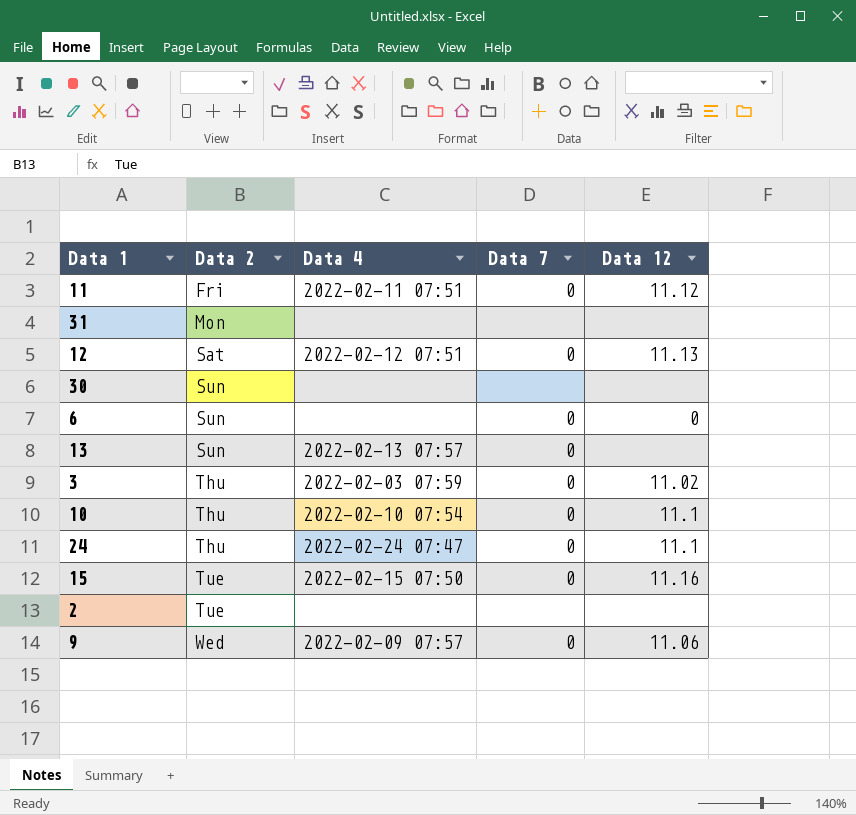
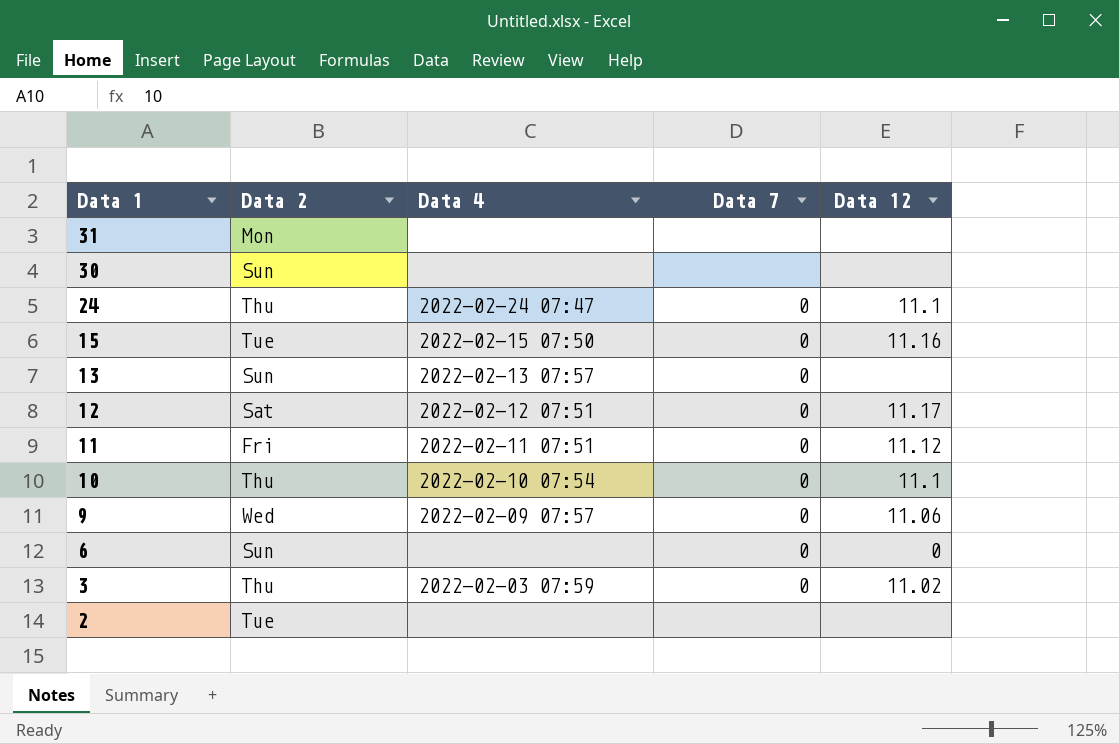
row order: Data 2 ascending -> Data 1 descending
12 | Data 12: 11.13 -> 11.17

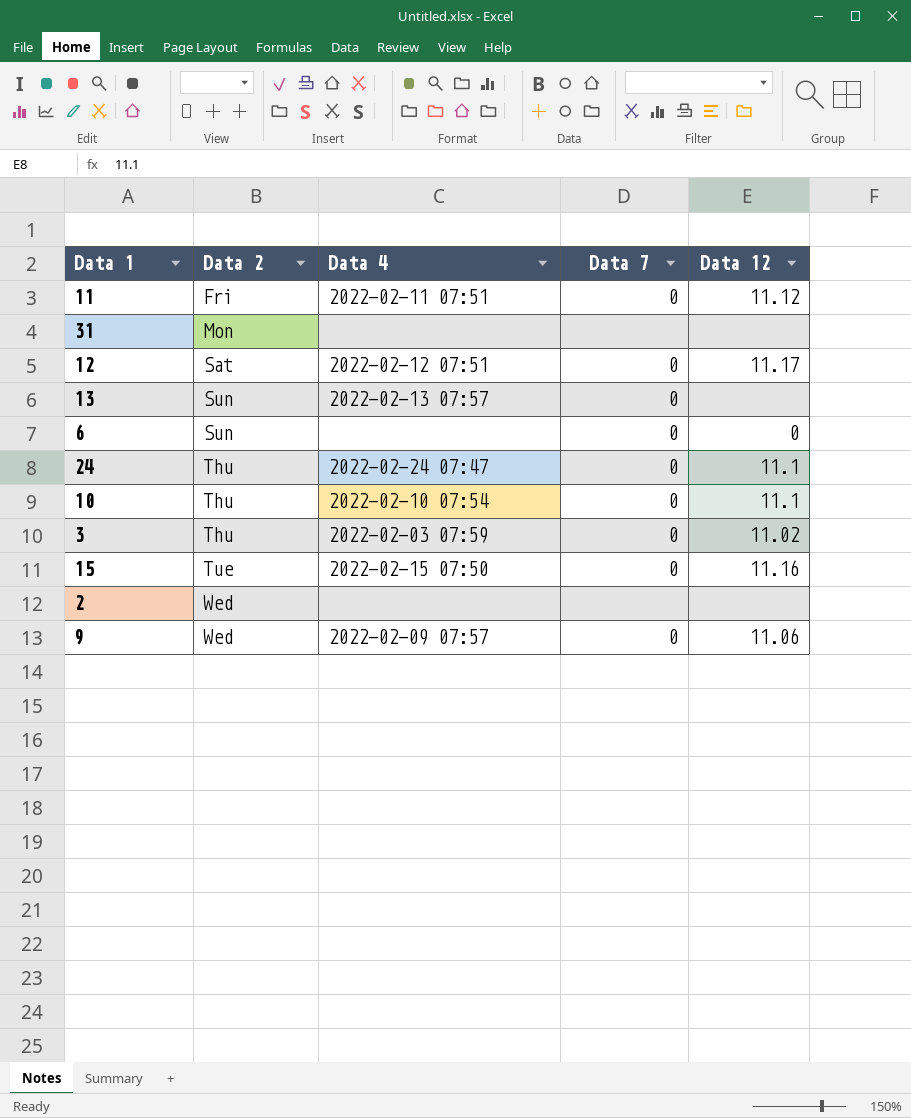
row order: Data 1 descending -> Data 2 ascending
row 30: Sun | none | none | none -> none
2 | Data 2: Tue -> Wed

